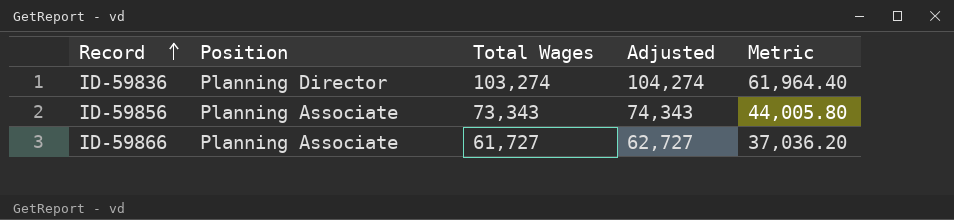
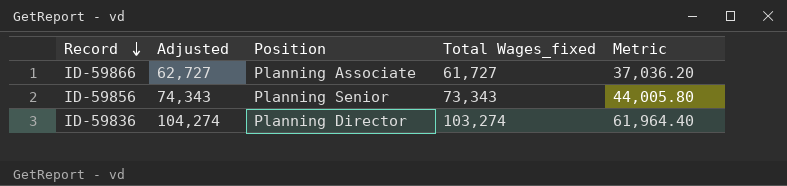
row order: Record ascending -> Record descending
column Adjusted | position: 4 -> 2
column name: Total Wages -> Total Wages_fixed
ID-59856 | Position: Planning Associate -> Planning Senior

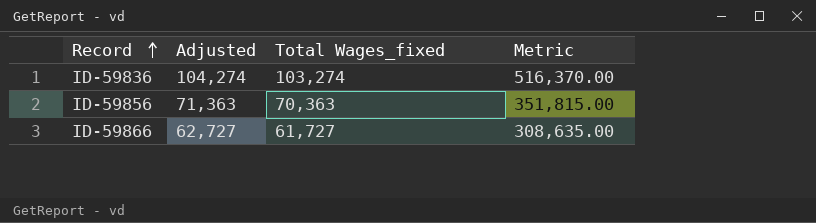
row order: Record descending -> Record ascending
column Position | position: 3 -> none
column Metric | formula: [Total Wages_fixed] * 0.6 -> [Total Wages_fixed] * 5
ID-59856 | Adjusted: 74,343 -> 71,363
ID-59856 | Total Wages_fixed: 73,343 -> 70,363

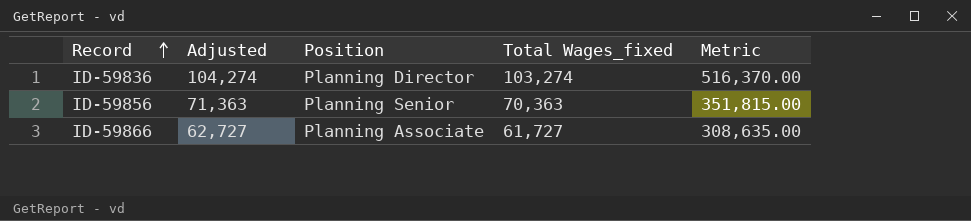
column Position | position: none -> 3

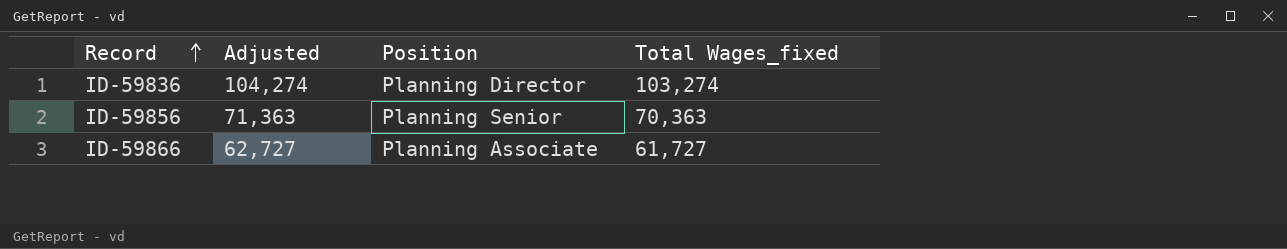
column Metric | formula: [Total Wages_fixed] * 5 -> none

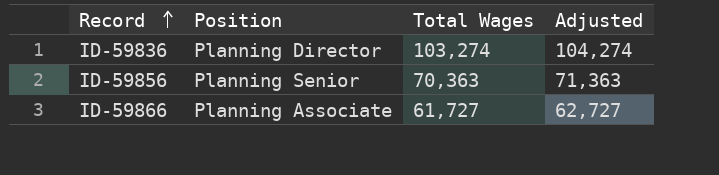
column name: Total Wages_fixed -> Total Wages
column Adjusted | position: 2 -> 4

